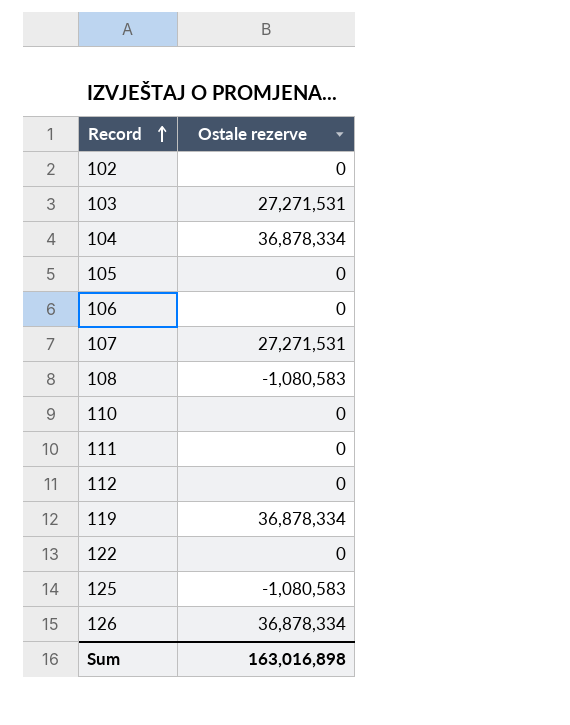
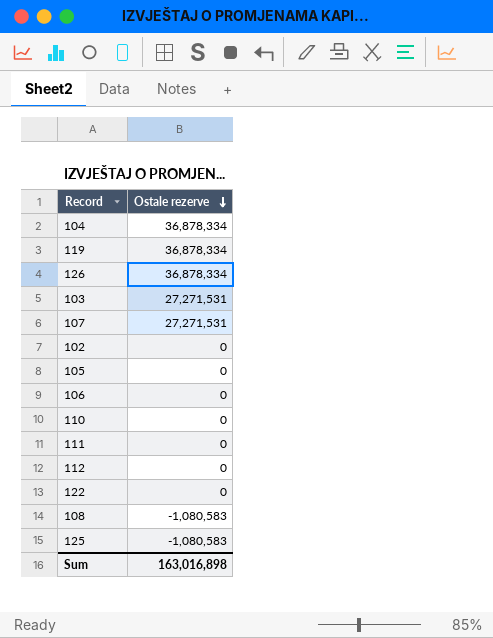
row order: Record ascending -> Ostale rezerve descending

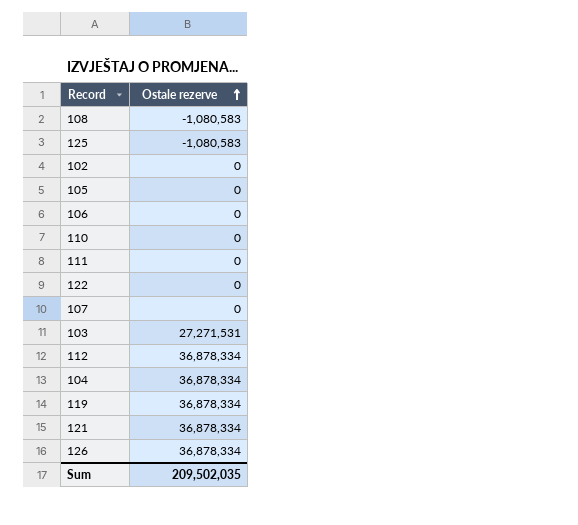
row order: Ostale rezerve descending -> Ostale rezerve ascending
107 | Ostale rezerve: 27,271,531 -> 0
112 | Ostale rezerve: 0 -> 36,878,334
row 121: none -> 36,878,334
Sum | Ostale rezerve: 163,016,898 -> 209,502,035

